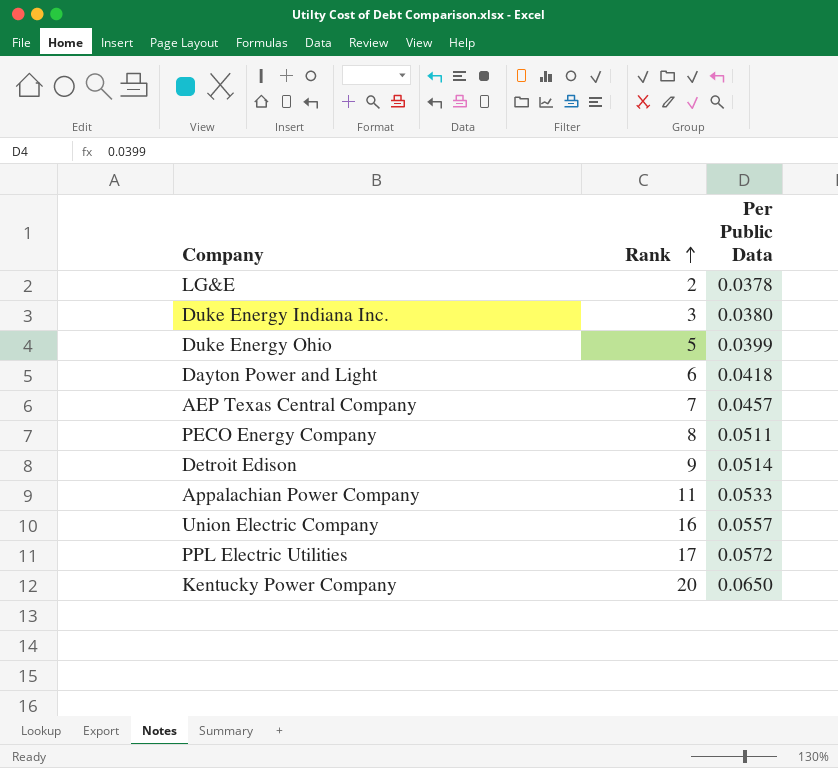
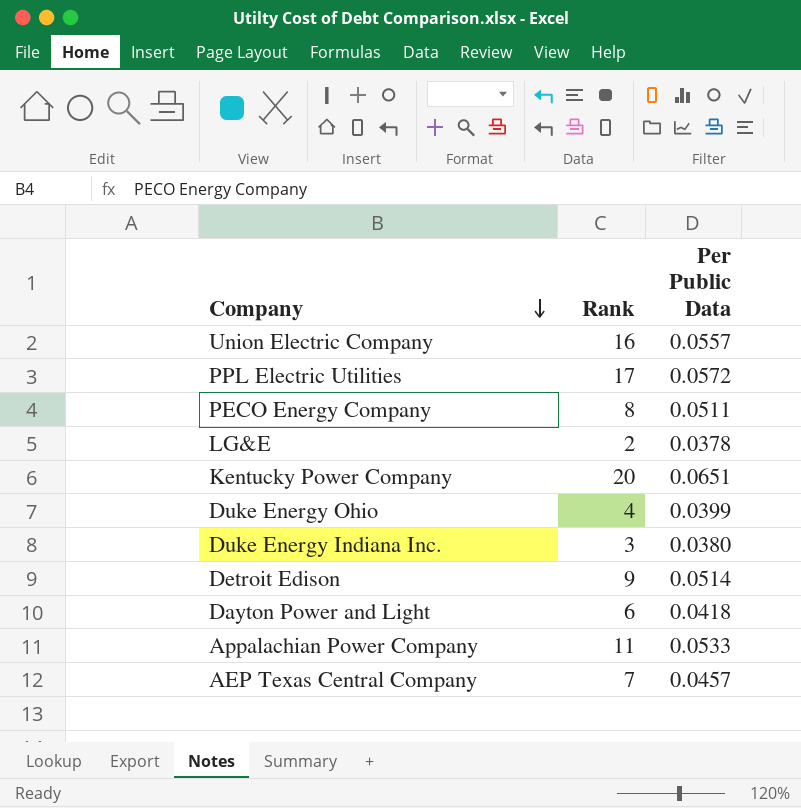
row order: Rank ascending -> Company descending
Kentucky Power Company | Per Public Data: 0.0650 -> 0.0651
Duke Energy Ohio | Rank: 5 -> 4

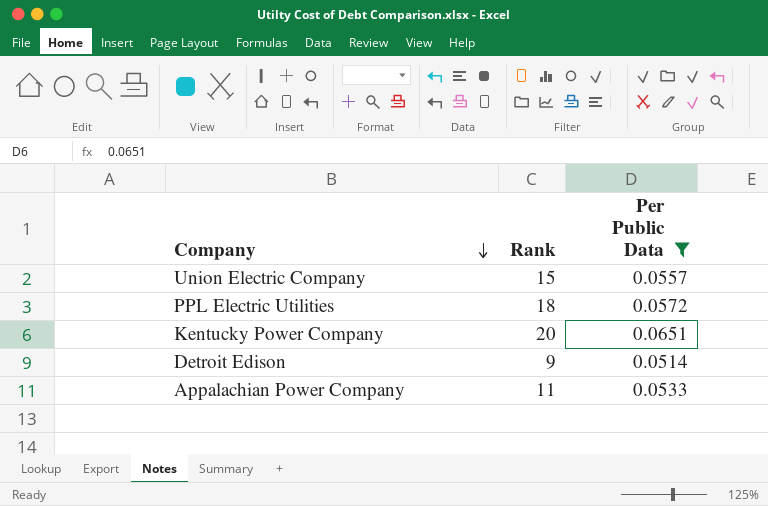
filter: none -> Per Public Data >= 0.0514
Union Electric Company | Rank: 16 -> 15
PPL Electric Utilities | Rank: 17 -> 18

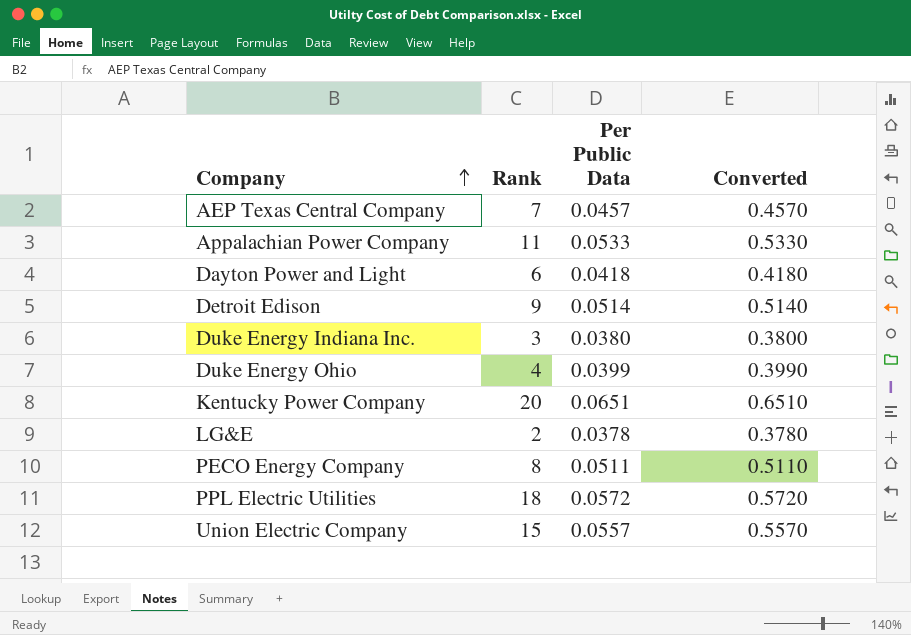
filter: Per Public Data >= 0.0514 -> none
row order: Company descending -> Company ascending
column Converted | formula: none -> [Per Public Data] * 10

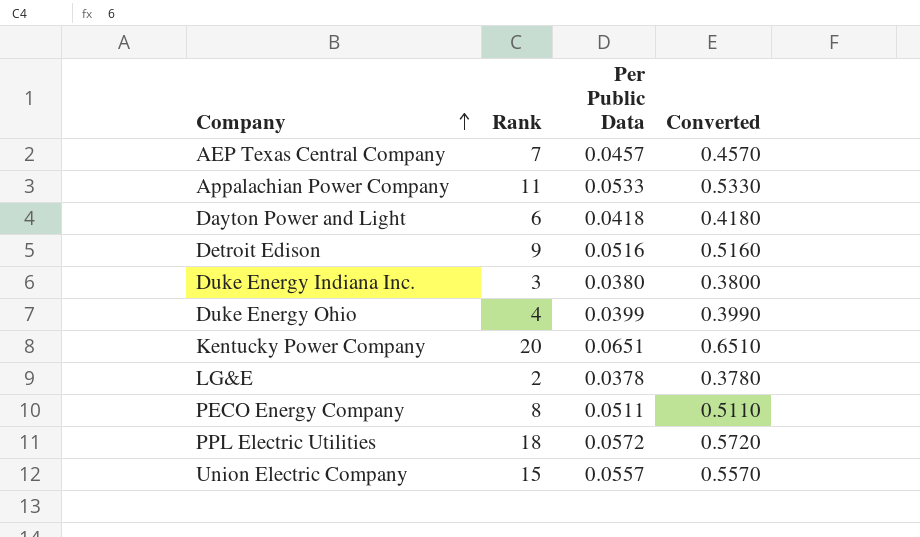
Detroit Edison | Per Public Data: 0.0514 -> 0.0516
Detroit Edison | Converted: 0.5140 -> 0.5160

